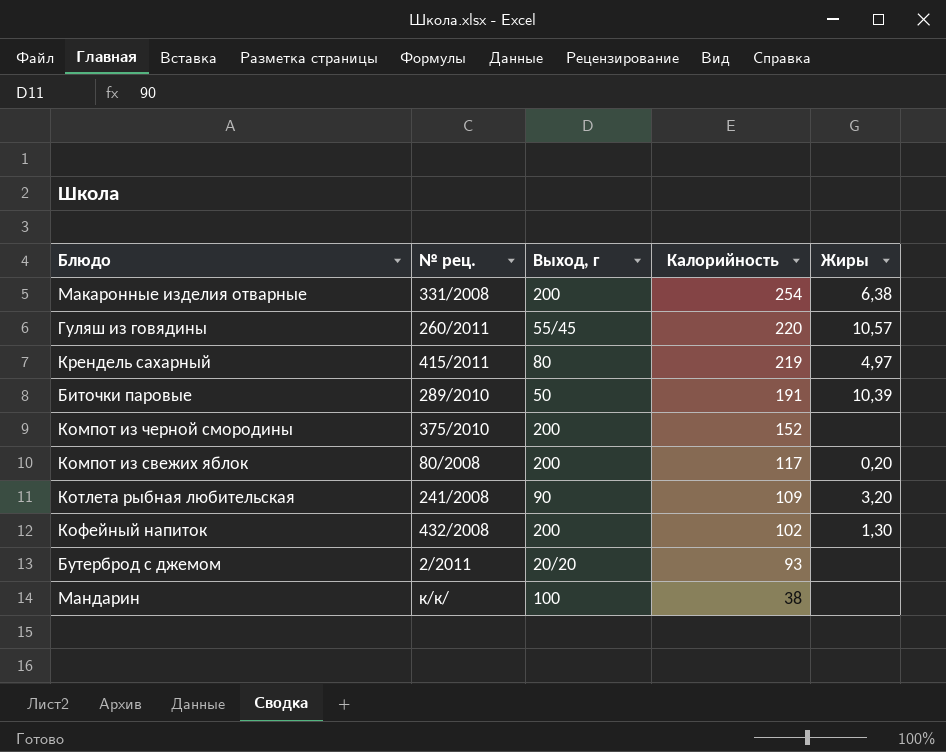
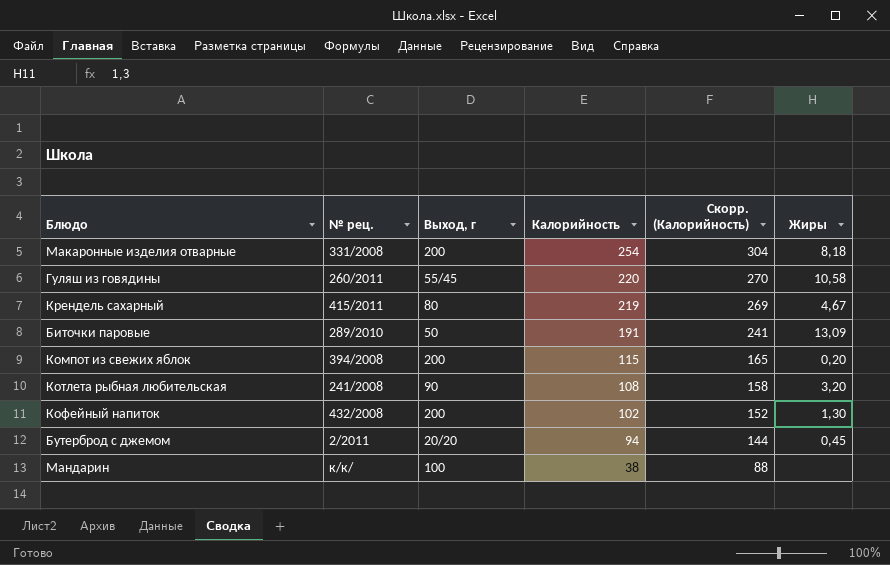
column Скорр. (Калорийность) | formula: none -> [Калорийность] + 50
row Компот из черной смородины: 375/2010 | 200 | 152 | none -> none
Макаронные изделия отварные | Жиры: 6,38 -> 8,18
Гуляш из говядины | Жиры: 10,57 -> 10,58
Крендель сахарный | Жиры: 4,97 -> 4,67
Биточки паровые | Жиры: 10,39 -> 13,09
Компот из свежих яблок | № рец.: 80/2008 -> 394/2008
Компот из свежих яблок | Калорийность: 117 -> 115
Котлета рыбная любительская | Калорийность: 109 -> 108
Бутерброд с джемом | Калорийность: 93 -> 94
Бутерброд с джемом | Жиры: none -> 0,45

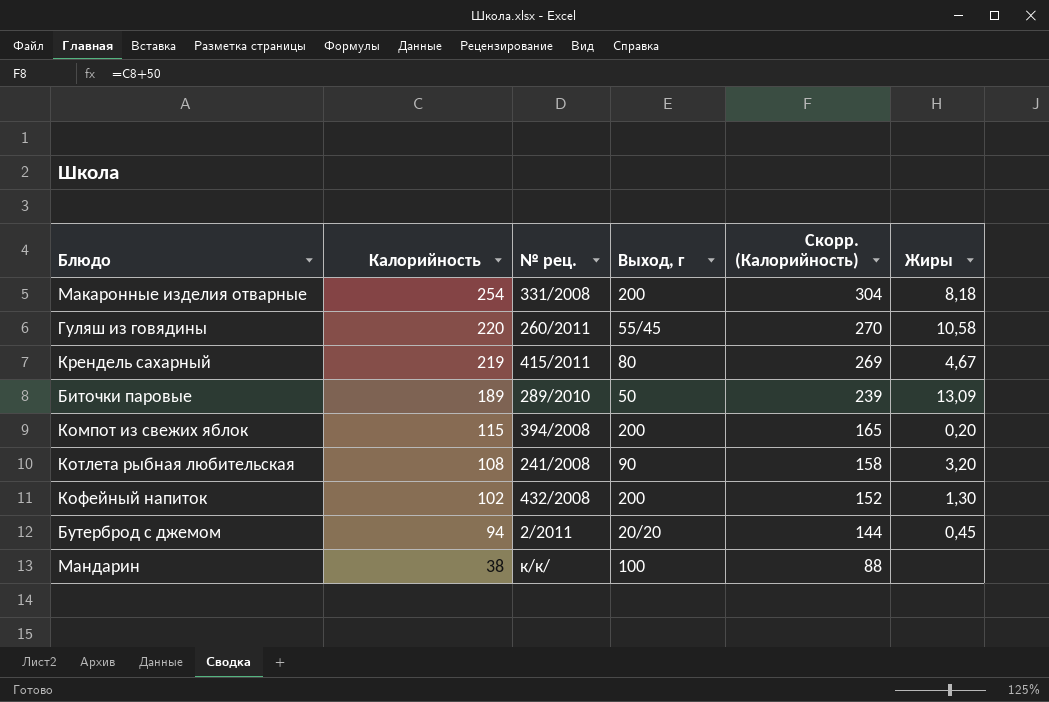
column Калорийность | position: 4 -> 2
Биточки паровые | Калорийность: 191 -> 189
Биточки паровые | Скорр. (Калорийность): 241 -> 239

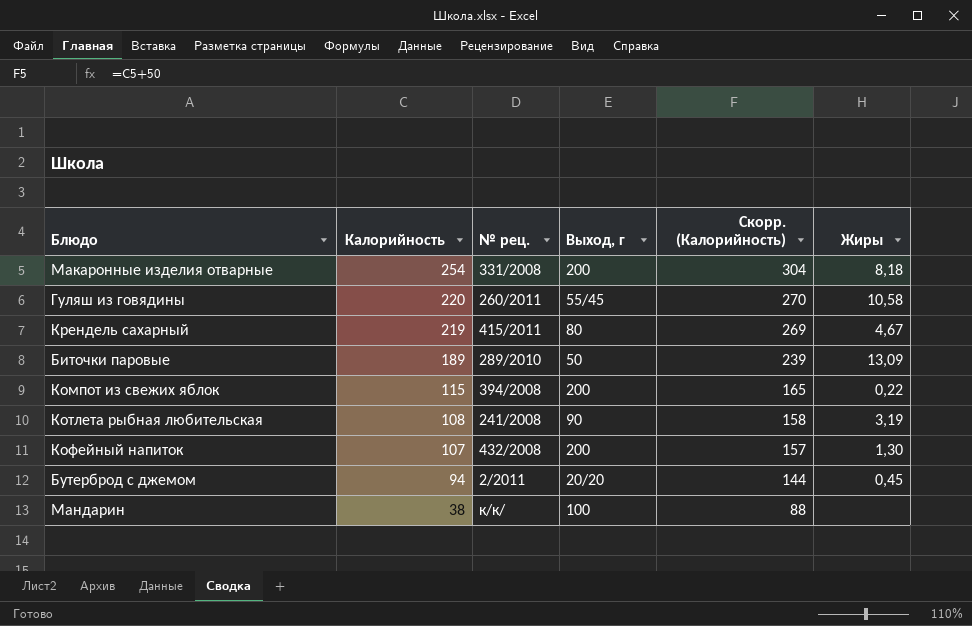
Компот из свежих яблок | Жиры: 0,20 -> 0,22
Котлета рыбная любительская | Жиры: 3,20 -> 3,19
Кофейный напиток | Калорийность: 102 -> 107
Кофейный напиток | Скорр. (Калорийность): 152 -> 157

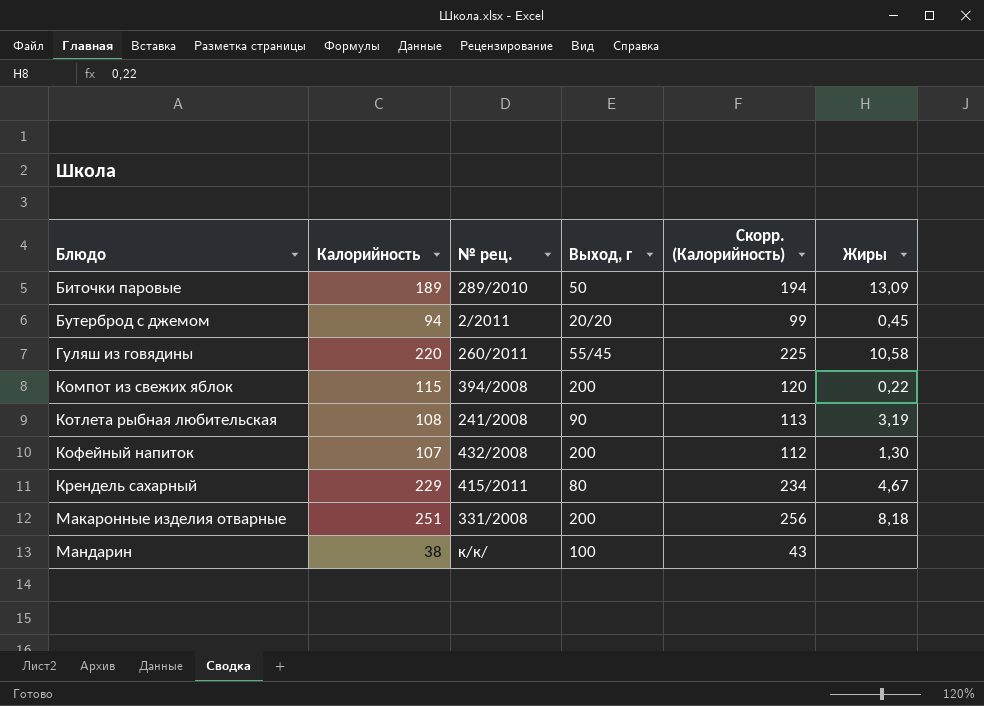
row order: Калорийность descending -> Блюдо ascending
column Скорр. (Калорийность) | formula: [Калорийность] + 50 -> [Калорийность] + 5
Крендель сахарный | Калорийность: 219 -> 229
Макаронные изделия отварные | Калорийность: 254 -> 251

